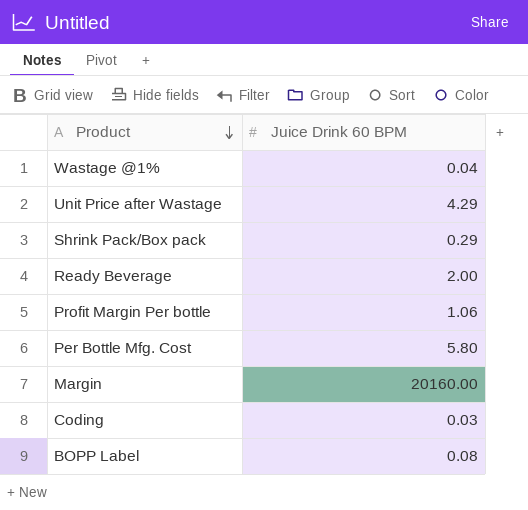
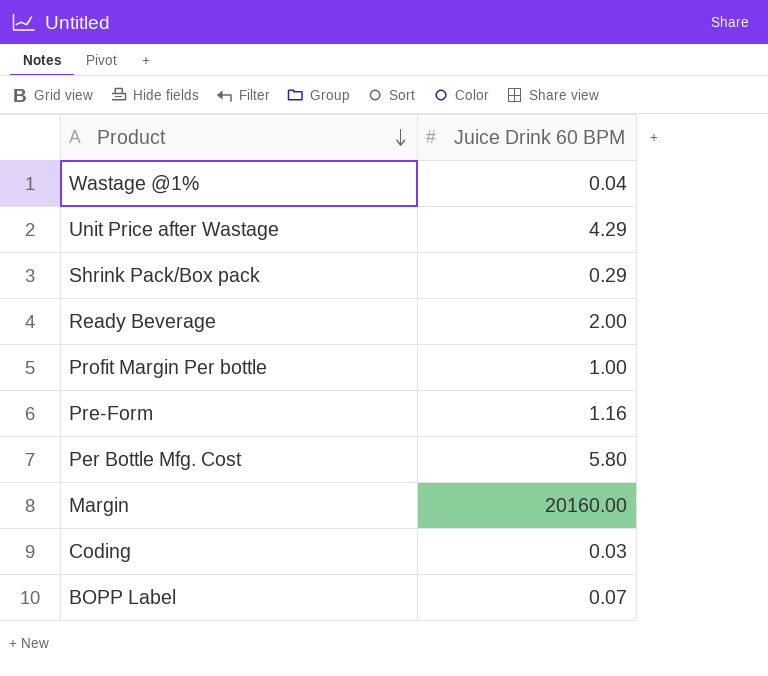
Profit Margin Per bottle | Juice Drink 60 BPM: 1.06 -> 1.00
row Pre-Form: none -> 1.16
BOPP Label | Juice Drink 60 BPM: 0.08 -> 0.07

